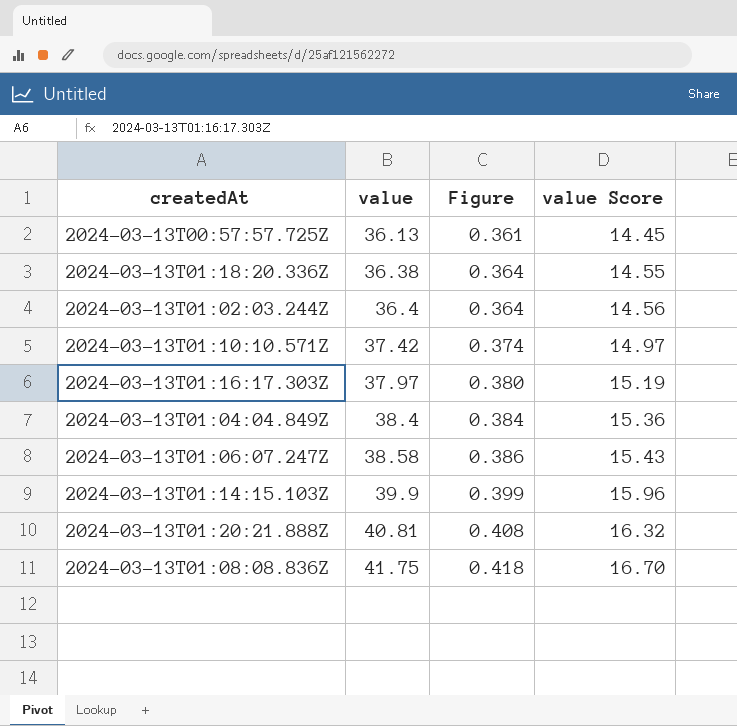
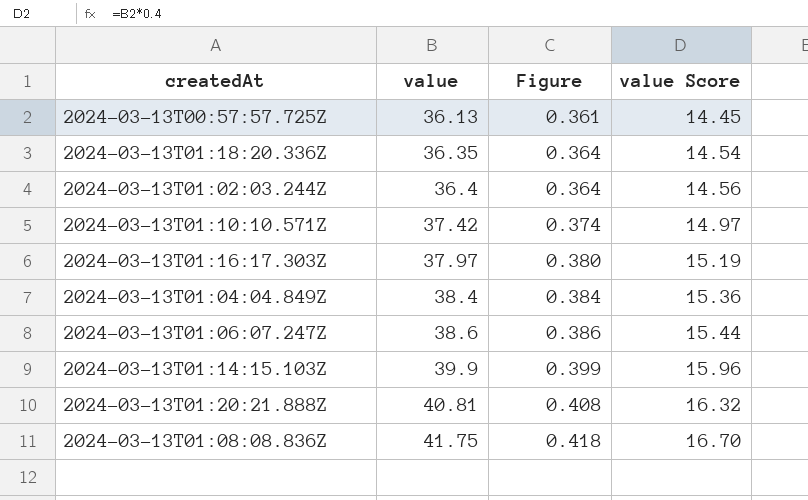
2024-03-13T01:18:20.336Z | value: 36.38 -> 36.35
2024-03-13T01:18:20.336Z | value Score: 14.55 -> 14.54
2024-03-13T01:06:07.247Z | value: 38.58 -> 38.6
2024-03-13T01:06:07.247Z | value Score: 15.43 -> 15.44

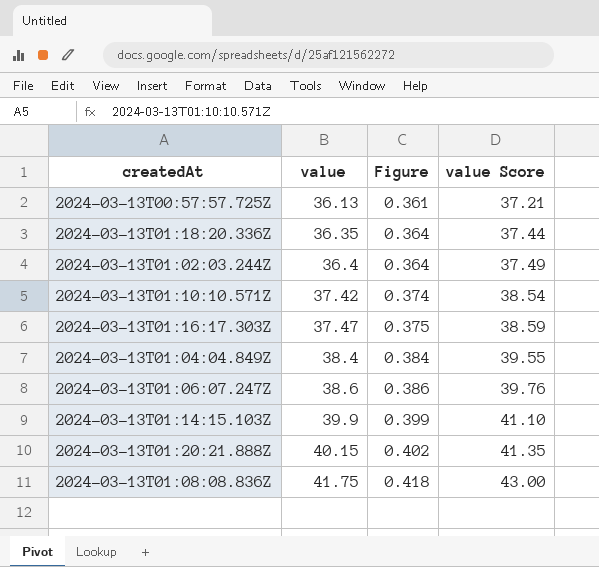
column value Score | formula: [value] * 0.4 -> [value] * 1.03
2024-03-13T01:16:17.303Z | value: 37.97 -> 37.47
2024-03-13T01:16:17.303Z | Figure: 0.380 -> 0.375
2024-03-13T01:20:21.888Z | value: 40.81 -> 40.15
2024-03-13T01:20:21.888Z | Figure: 0.408 -> 0.402

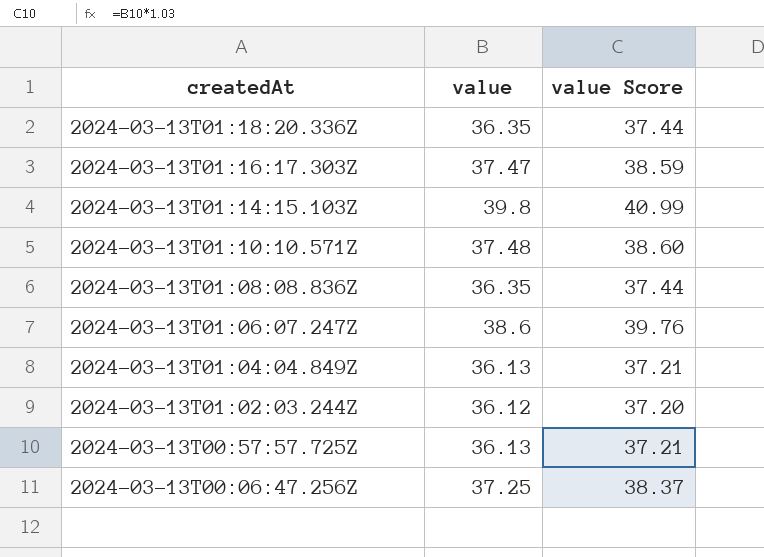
row order: value ascending -> createdAt descending
column Figure | formula: [value] * 0.01 -> none
row 2024-03-13T01:20:21.888Z: 40.15 | 0.402 | 41.35 -> none
2024-03-13T01:14:15.103Z | value: 39.9 -> 39.8
2024-03-13T01:14:15.103Z | value Score: 41.10 -> 40.99
2024-03-13T01:10:10.571Z | value: 37.42 -> 37.48
2024-03-13T01:10:10.571Z | value Score: 38.54 -> 38.60
2024-03-13T01:08:08.836Z | value: 41.75 -> 36.35
2024-03-13T01:08:08.836Z | value Score: 43.00 -> 37.44
2024-03-13T01:04:04.849Z | value: 38.4 -> 36.13
2024-03-13T01:04:04.849Z | value Score: 39.55 -> 37.21
2024-03-13T01:02:03.244Z | value: 36.4 -> 36.12
2024-03-13T01:02:03.244Z | value Score: 37.49 -> 37.20
row 2024-03-13T00:06:47.256Z: none -> 37.25 | 38.37

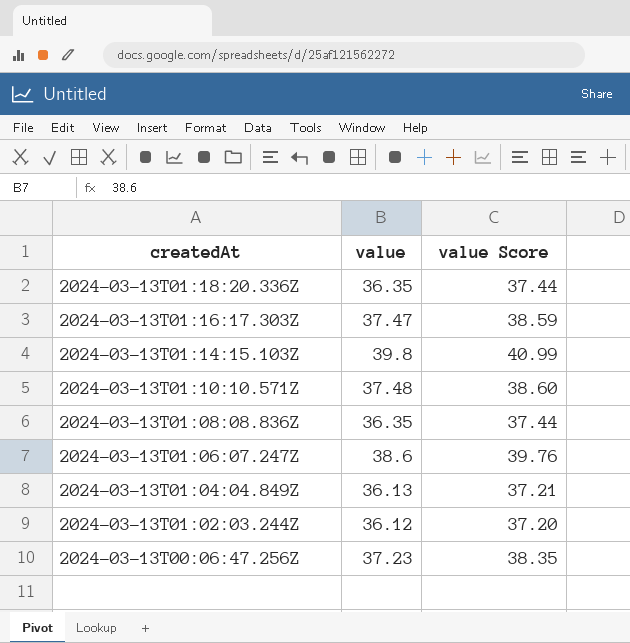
row 2024-03-13T00:57:57.725Z: 36.13 | 37.21 -> none
2024-03-13T00:06:47.256Z | value: 37.25 -> 37.23
2024-03-13T00:06:47.256Z | value Score: 38.37 -> 38.35

